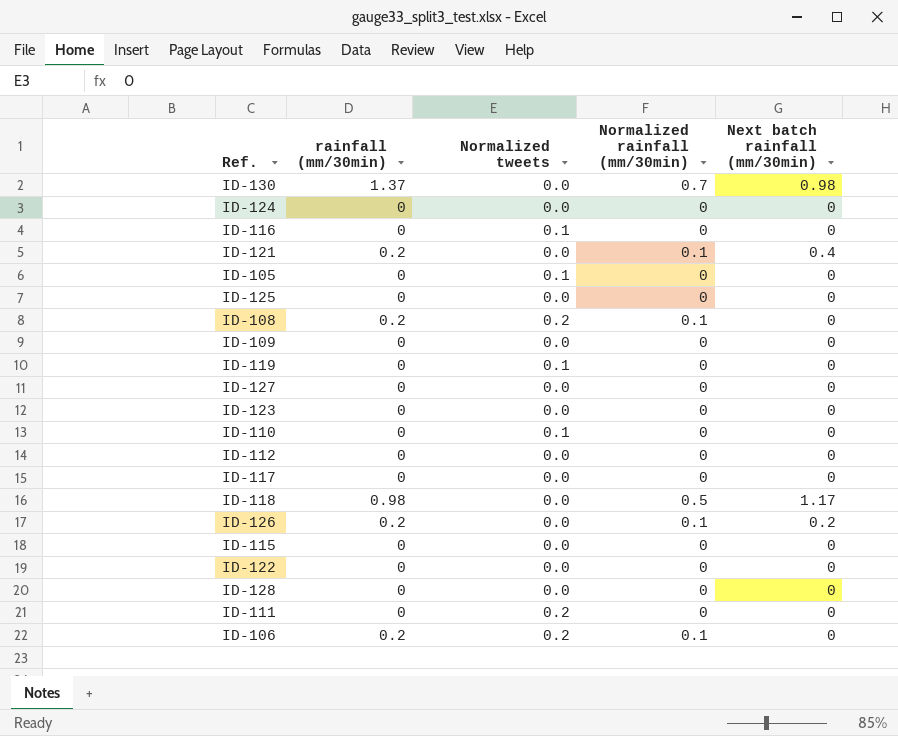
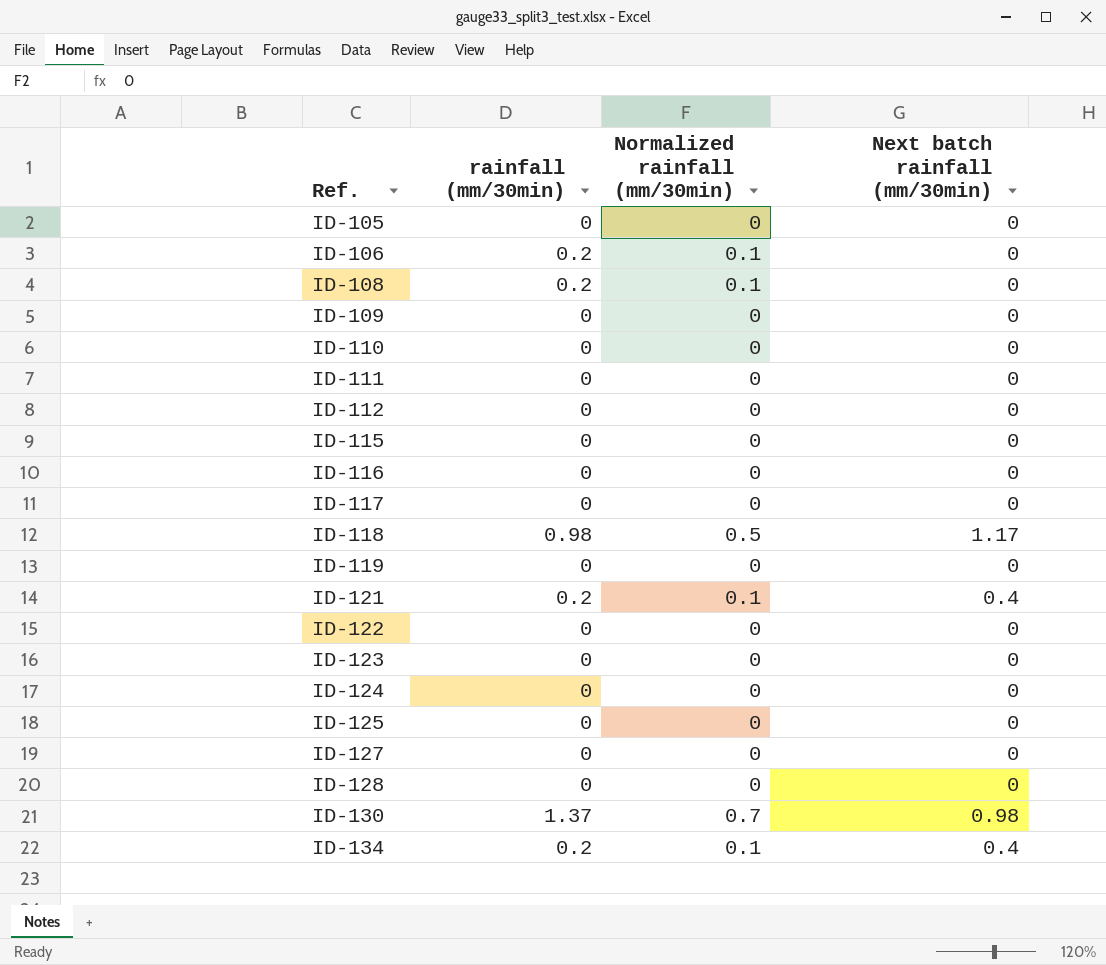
row order: none -> Ref. ascending
column Normalized tweets | position: 3 -> none
row ID-126: 0.2 | 0.0 | 0.1 | 0.2 -> none
row ID-134: none -> 0.2 | 0.1 | 0.4

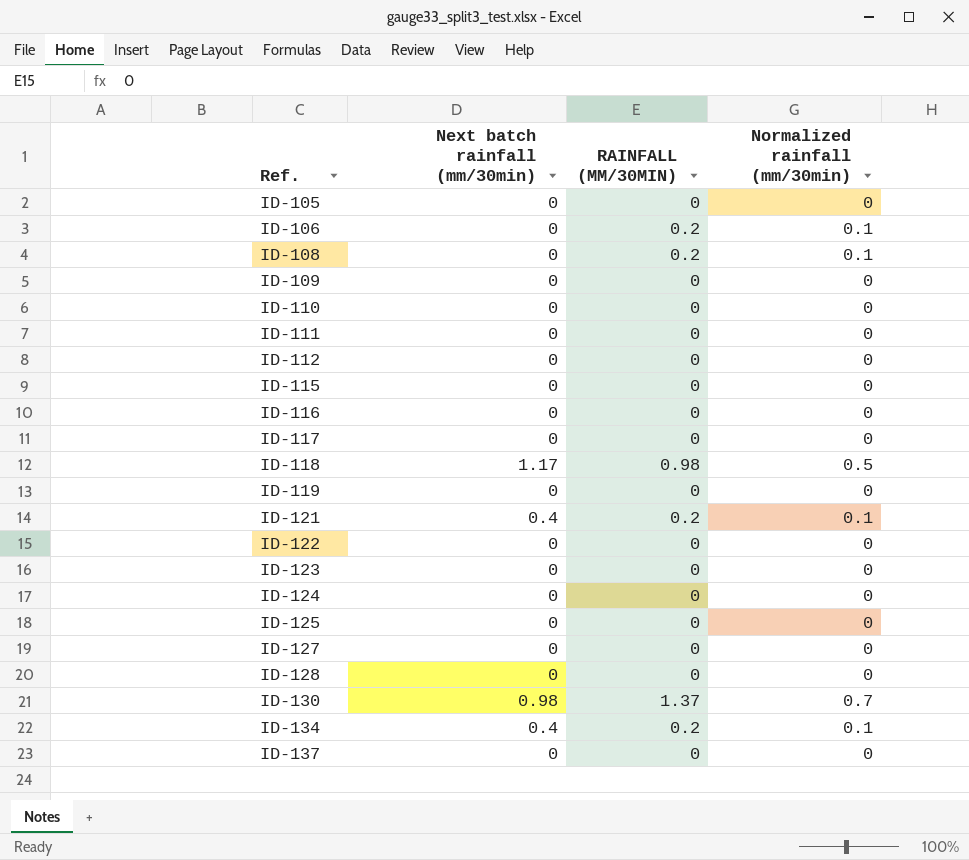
column Next batch rainfall (mm/30min) | position: 4 -> 2
column name: rainfall (mm/30min) -> RAINFALL (MM/30MIN)
row ID-137: none -> 0 | 0 | 0

